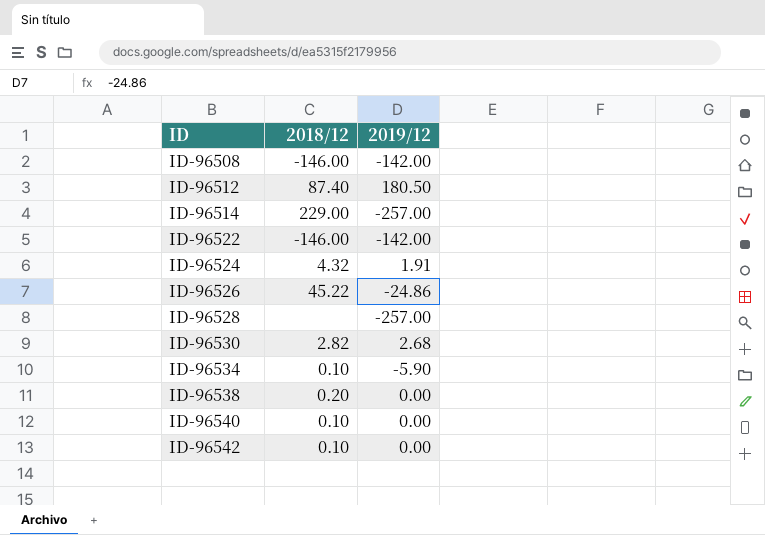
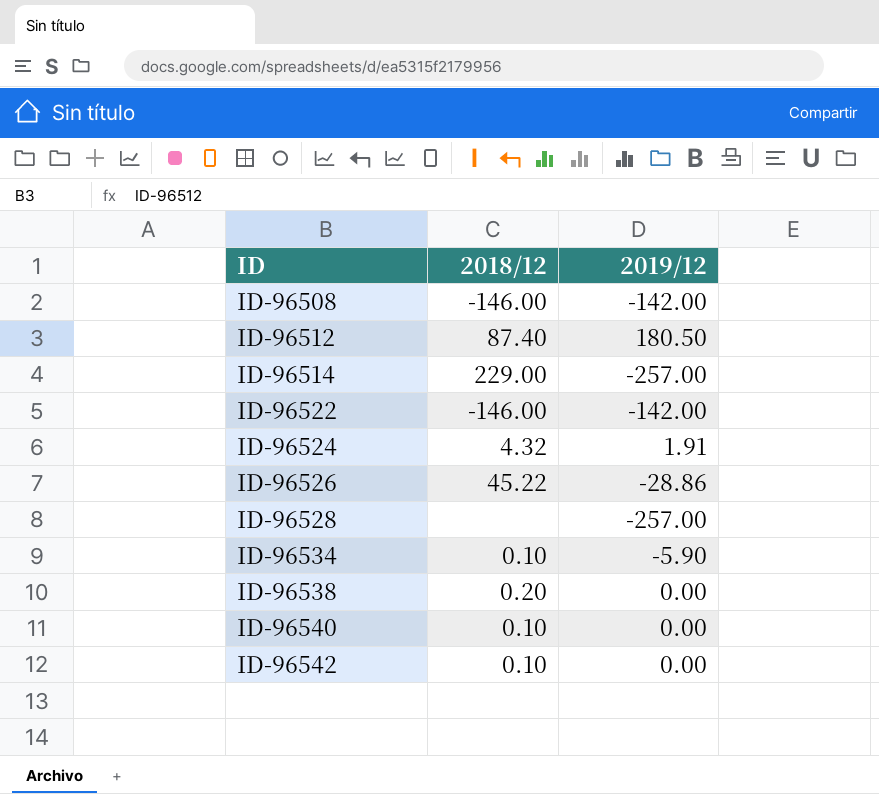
row ID-96530: 2.82 | 2.68 -> none
ID-96526 | 2019/12: -24.86 -> -28.86

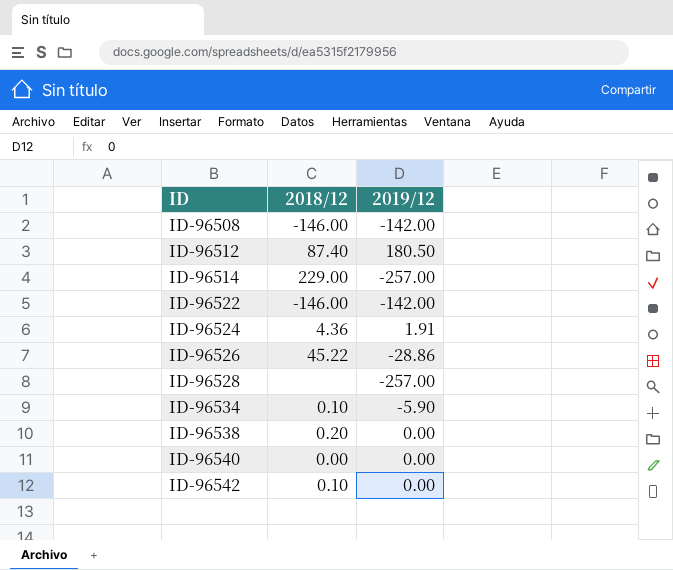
ID-96524 | 2018/12: 4.32 -> 4.36
ID-96540 | 2018/12: 0.10 -> 0.00

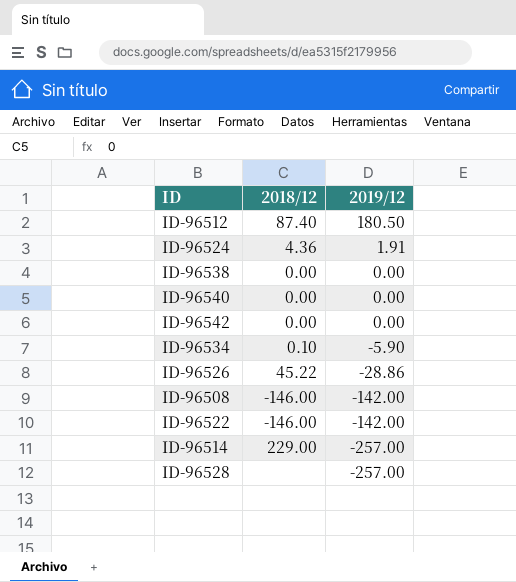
row order: ID ascending -> 2019/12 descending
ID-96538 | 2018/12: 0.20 -> 0.00
ID-96542 | 2018/12: 0.10 -> 0.00

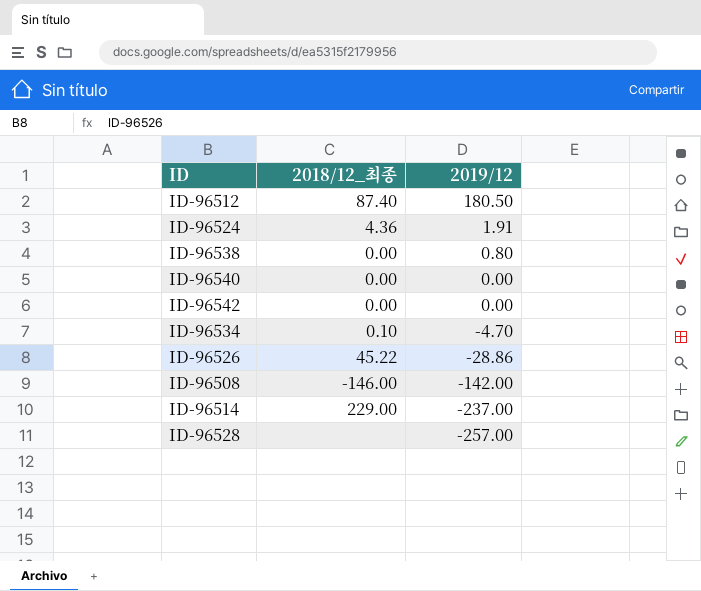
column name: 2018/12 -> 2018/12_최종
row ID-96522: -146.00 | -142.00 -> none
ID-96538 | 2019/12: 0.00 -> 0.80
ID-96534 | 2019/12: -5.90 -> -4.70
ID-96514 | 2019/12: -257.00 -> -237.00

